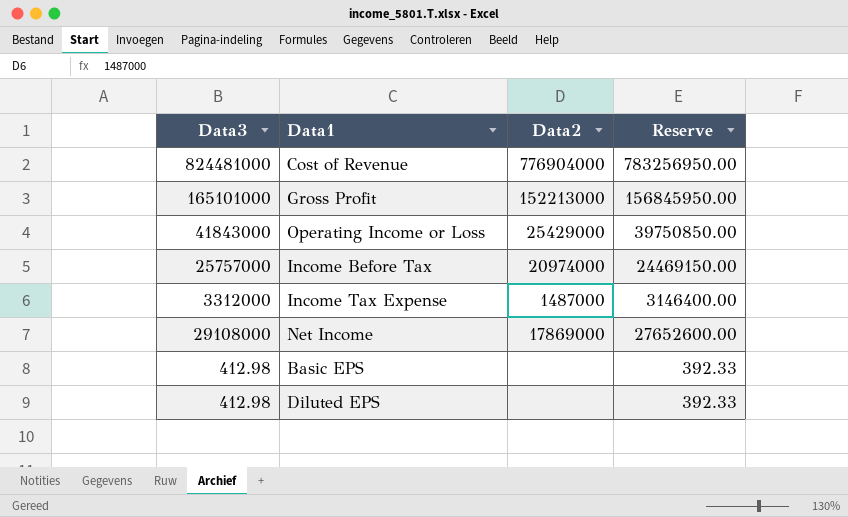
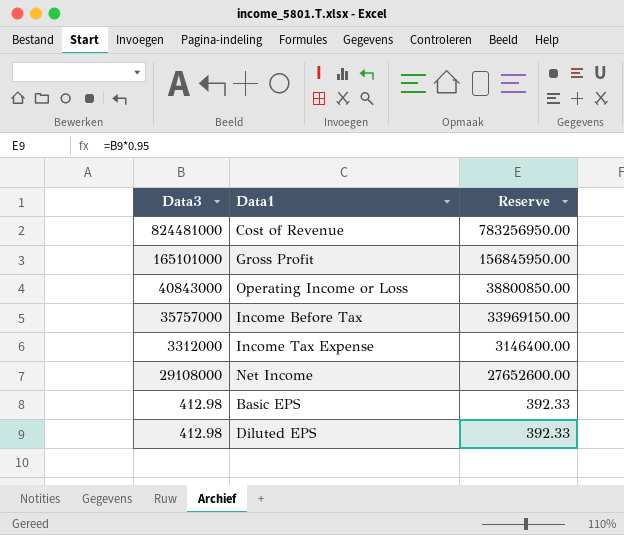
column Data2 | position: 3 -> none
Operating Income or Loss | Data3: 41843000 -> 40843000
Operating Income or Loss | Reserve: 39750850.00 -> 38800850.00
Income Before Tax | Data3: 25757000 -> 35757000
Income Before Tax | Reserve: 24469150.00 -> 33969150.00

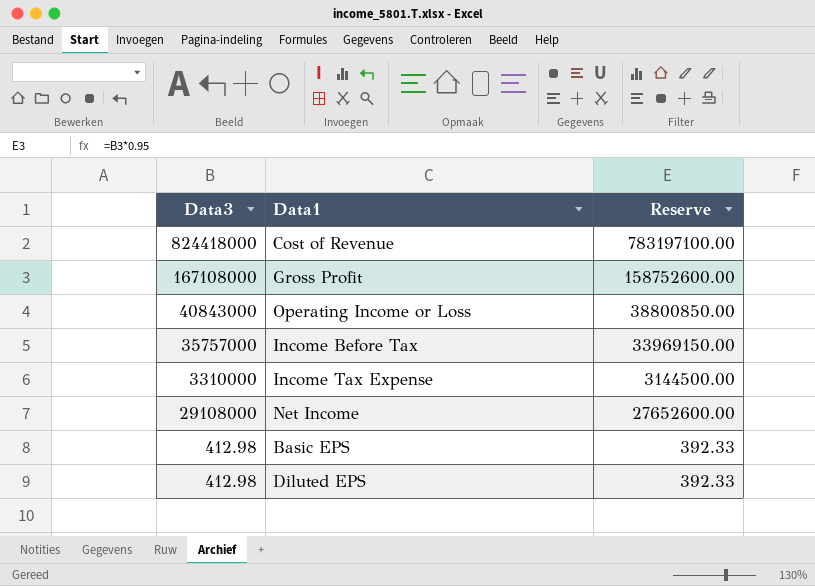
Cost of Revenue | Data3: 824481000 -> 824418000
Cost of Revenue | Reserve: 783256950.00 -> 783197100.00
Gross Profit | Data3: 165101000 -> 167108000
Gross Profit | Reserve: 156845950.00 -> 158752600.00
Income Tax Expense | Data3: 3312000 -> 3310000
Income Tax Expense | Reserve: 3146400.00 -> 3144500.00

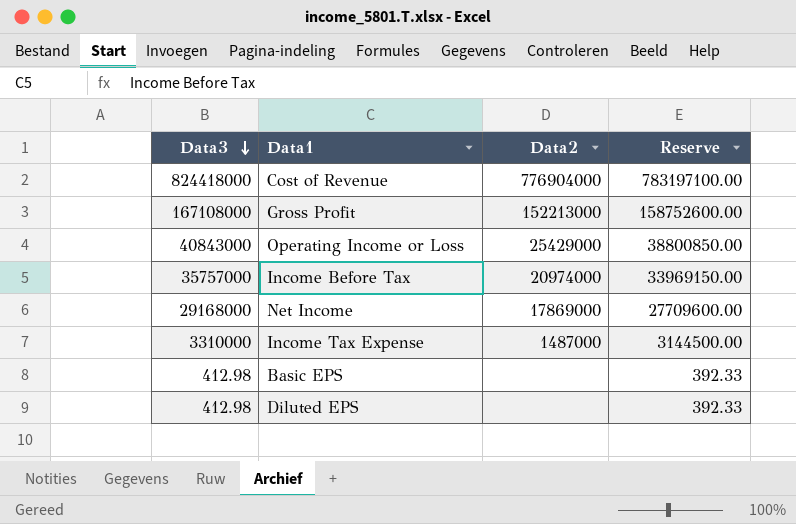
row order: none -> Data3 descending
column Data2 | position: none -> 3
Net Income | Data3: 29108000 -> 29168000
Net Income | Reserve: 27652600.00 -> 27709600.00

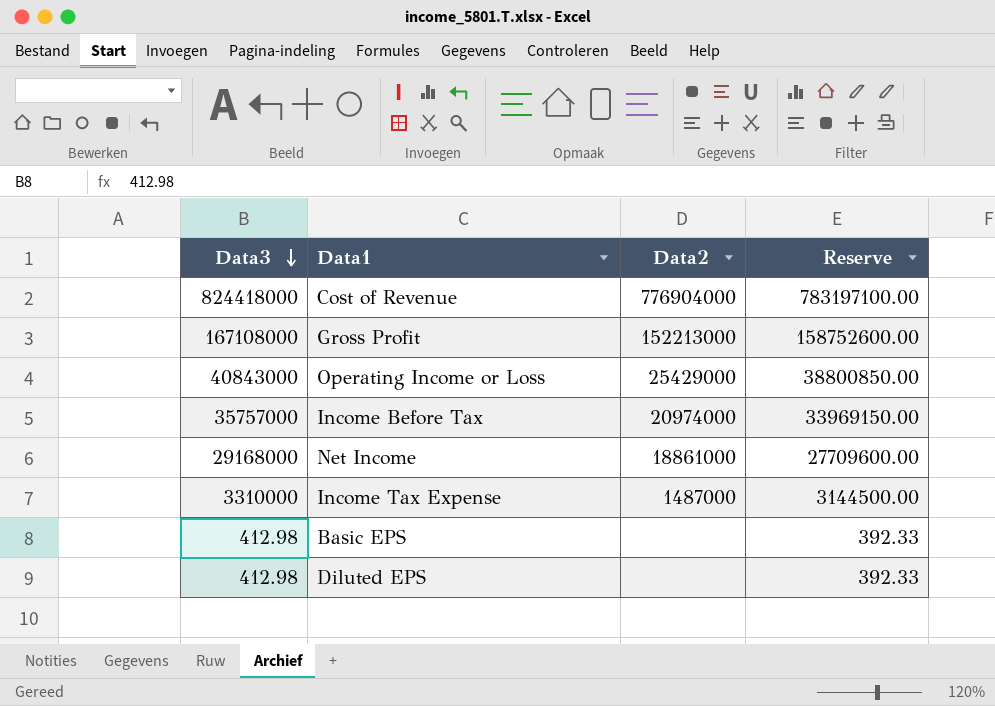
Net Income | Data2: 17869000 -> 18861000

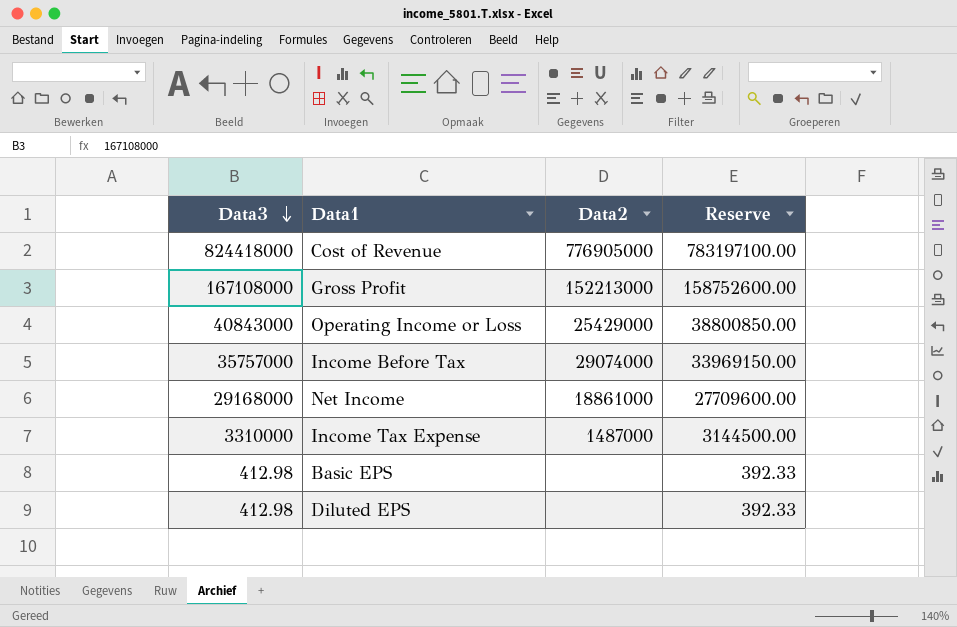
Cost of Revenue | Data2: 776904000 -> 776905000
Income Before Tax | Data2: 20974000 -> 29074000

